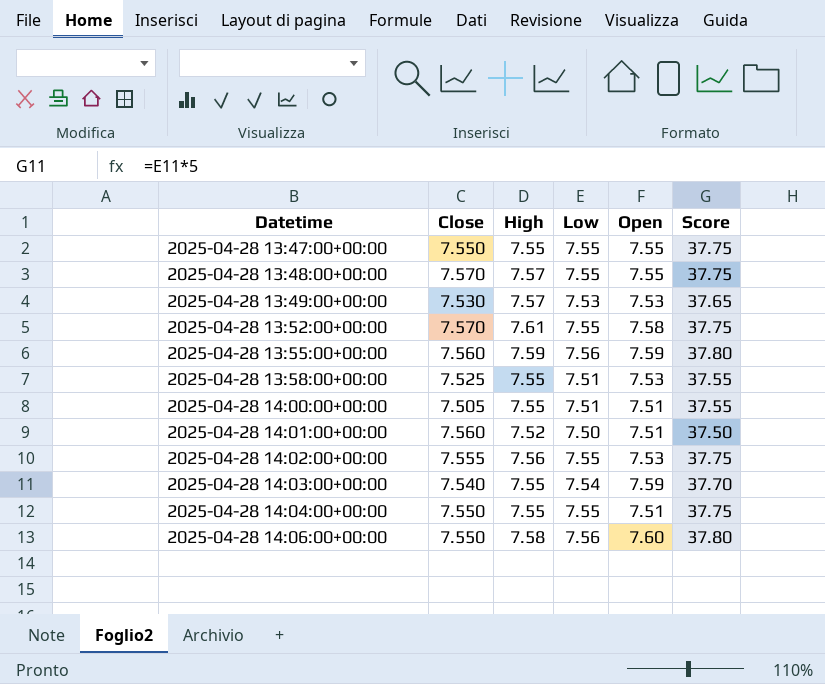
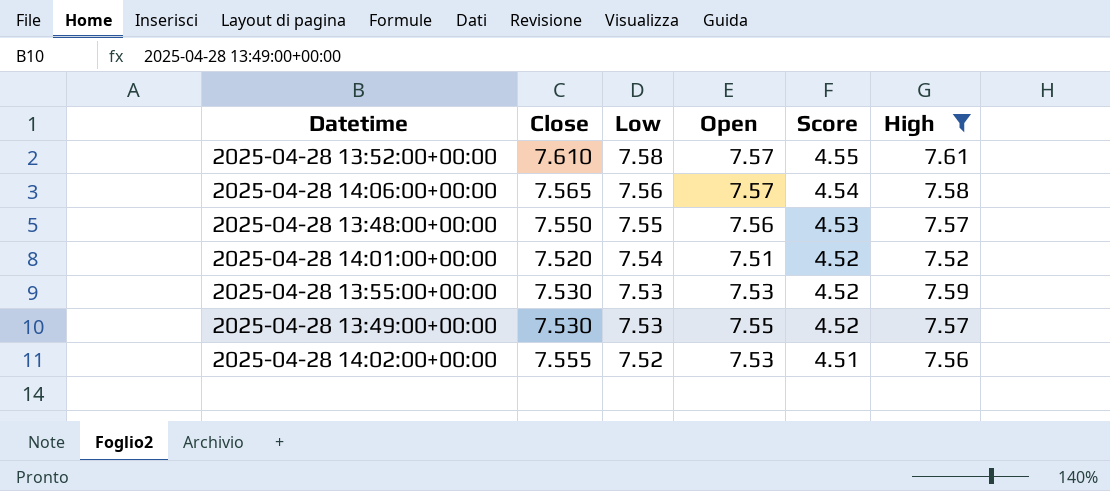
filter: none -> High != 7.55
row order: Datetime ascending -> Low descending
column Score | formula: [Low] * 5 -> [Low] * 0.6
column High | position: 3 -> 6
2025-04-28 13:52:00+00:00 | Close: 7.570 -> 7.610
2025-04-28 13:52:00+00:00 | Low: 7.55 -> 7.58
2025-04-28 13:52:00+00:00 | Open: 7.58 -> 7.57
2025-04-28 14:06:00+00:00 | Close: 7.550 -> 7.565
2025-04-28 14:06:00+00:00 | Open: 7.60 -> 7.57
2025-04-28 13:48:00+00:00 | Close: 7.570 -> 7.550
2025-04-28 13:48:00+00:00 | Open: 7.55 -> 7.56
2025-04-28 14:01:00+00:00 | Close: 7.560 -> 7.520
2025-04-28 14:01:00+00:00 | Low: 7.50 -> 7.54
2025-04-28 13:55:00+00:00 | Close: 7.560 -> 7.530
2025-04-28 13:55:00+00:00 | Low: 7.56 -> 7.53
2025-04-28 13:55:00+00:00 | Open: 7.59 -> 7.53
2025-04-28 13:49:00+00:00 | Open: 7.53 -> 7.55
2025-04-28 14:02:00+00:00 | Low: 7.55 -> 7.52

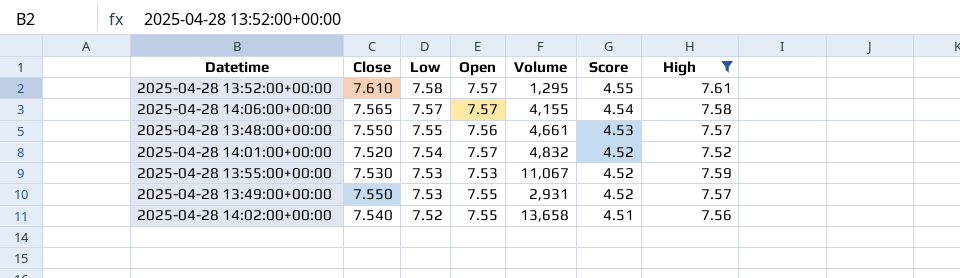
column Volume | position: none -> 5
2025-04-28 14:06:00+00:00 | Low: 7.56 -> 7.57
2025-04-28 14:01:00+00:00 | Open: 7.51 -> 7.57
2025-04-28 13:49:00+00:00 | Close: 7.530 -> 7.550
2025-04-28 14:02:00+00:00 | Close: 7.555 -> 7.540
2025-04-28 14:02:00+00:00 | Open: 7.53 -> 7.55

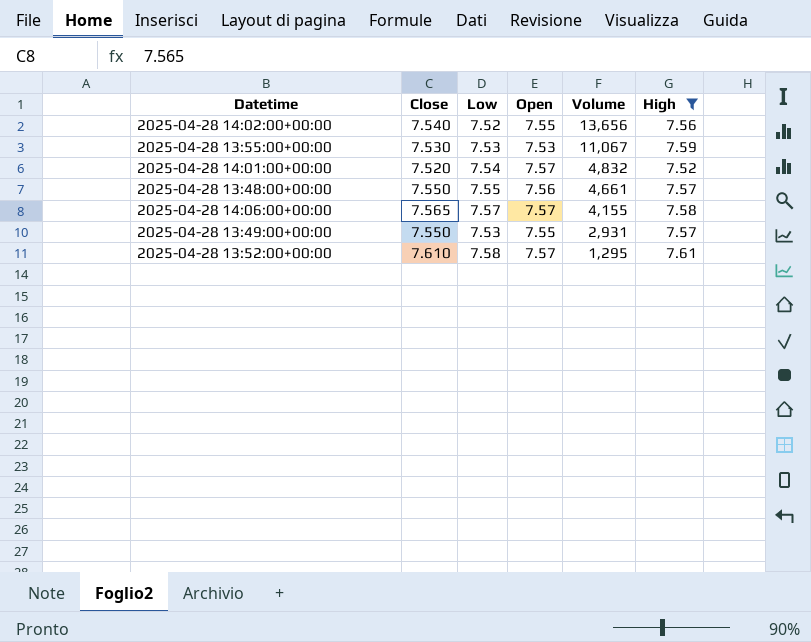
row order: Low descending -> Volume descending
column Score | formula: [Low] * 0.6 -> none
2025-04-28 14:02:00+00:00 | Volume: 13,658 -> 13,656

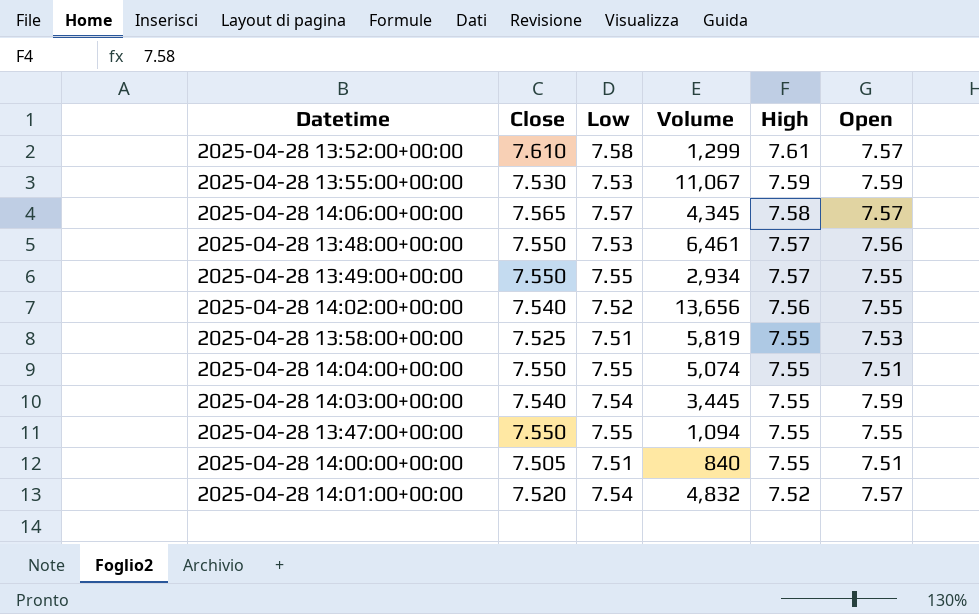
filter: High != 7.55 -> none
row order: Volume descending -> High descending
column Open | position: 4 -> 6
2025-04-28 13:52:00+00:00 | Volume: 1,295 -> 1,299
2025-04-28 13:55:00+00:00 | Open: 7.53 -> 7.59
2025-04-28 14:06:00+00:00 | Volume: 4,155 -> 4,345
2025-04-28 13:48:00+00:00 | Low: 7.55 -> 7.53
2025-04-28 13:48:00+00:00 | Volume: 4,661 -> 6,461
2025-04-28 13:49:00+00:00 | Low: 7.53 -> 7.55
2025-04-28 13:49:00+00:00 | Volume: 2,931 -> 2,934

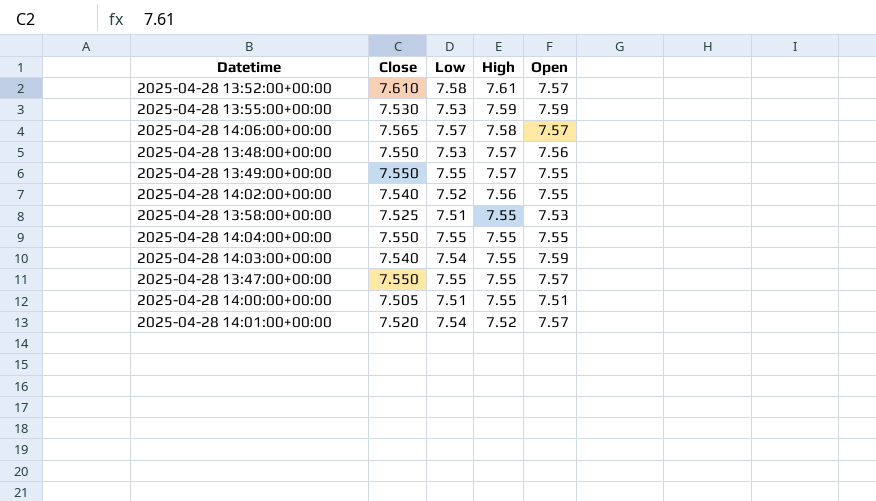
column Volume | position: 4 -> none
2025-04-28 14:04:00+00:00 | Open: 7.51 -> 7.55
2025-04-28 13:47:00+00:00 | Open: 7.55 -> 7.57

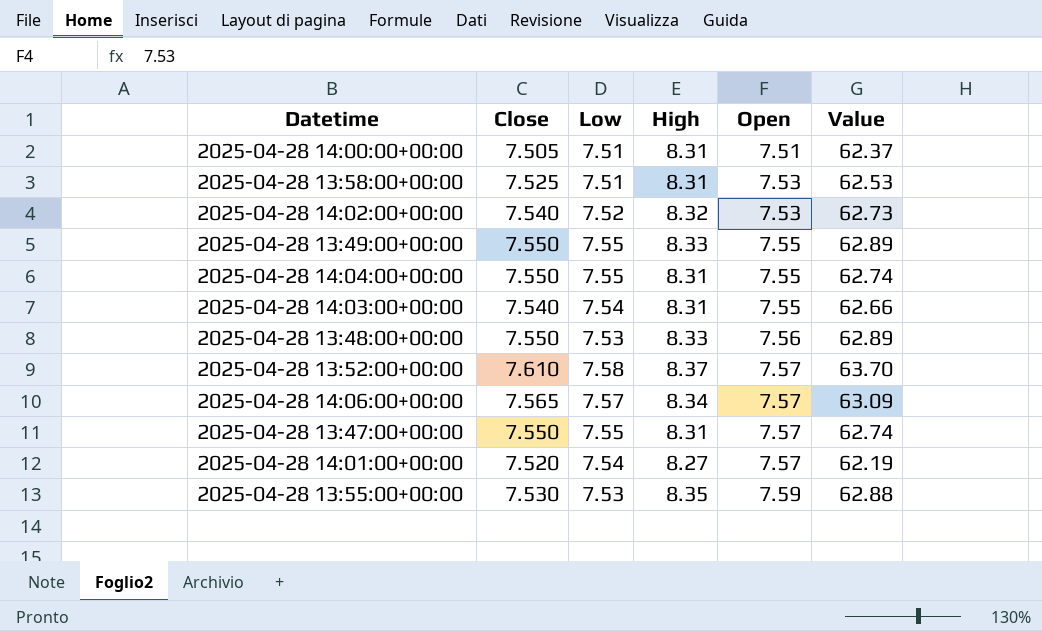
row order: High descending -> Open ascending
column Value | formula: none -> [Close] * [High]
2025-04-28 14:00:00+00:00 | High: 7.55 -> 8.31
2025-04-28 13:58:00+00:00 | High: 7.55 -> 8.31
2025-04-28 14:02:00+00:00 | High: 7.56 -> 8.32
2025-04-28 14:02:00+00:00 | Open: 7.55 -> 7.53
2025-04-28 13:49:00+00:00 | High: 7.57 -> 8.33
2025-04-28 14:04:00+00:00 | High: 7.55 -> 8.31
2025-04-28 14:03:00+00:00 | High: 7.55 -> 8.31
2025-04-28 14:03:00+00:00 | Open: 7.59 -> 7.55
2025-04-28 13:48:00+00:00 | High: 7.57 -> 8.33
2025-04-28 13:52:00+00:00 | High: 7.61 -> 8.37
2025-04-28 14:06:00+00:00 | High: 7.58 -> 8.34
2025-04-28 13:47:00+00:00 | High: 7.55 -> 8.31
2025-04-28 14:01:00+00:00 | High: 7.52 -> 8.27
2025-04-28 13:55:00+00:00 | High: 7.59 -> 8.35

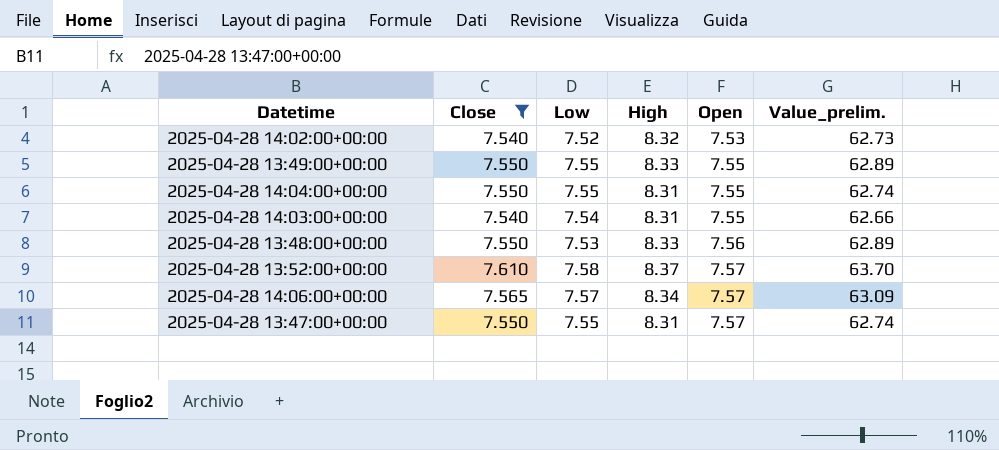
filter: none -> Close >= 7.540
column name: Value -> Value_prelim.

